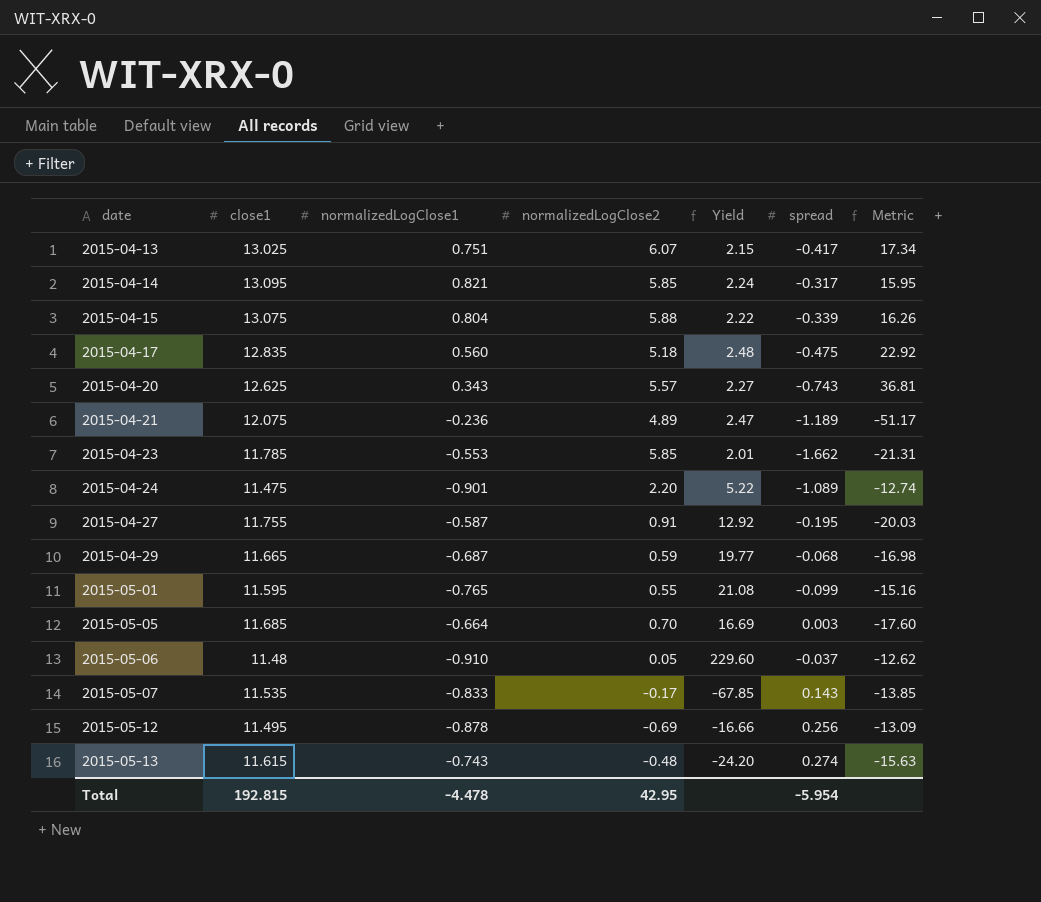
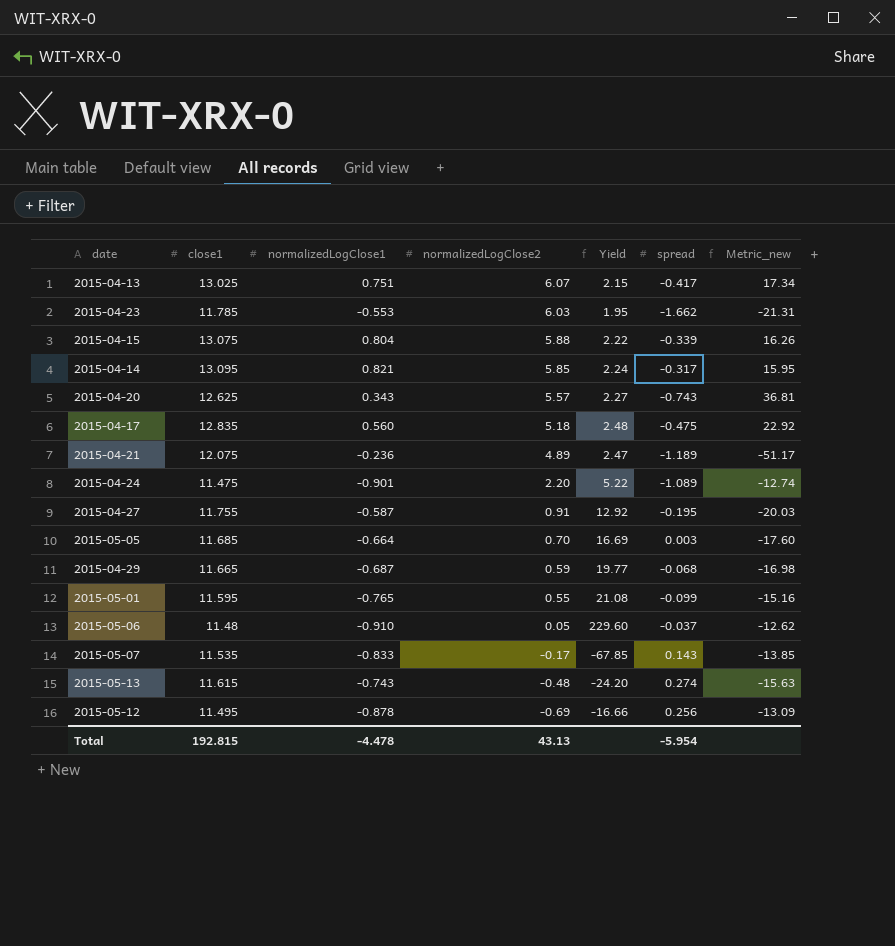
row order: date ascending -> normalizedLogClose2 descending
column name: Metric -> Metric_new
2015-04-23 | normalizedLogClose2: 5.85 -> 6.03
2015-04-23 | Yield: 2.01 -> 1.95
Total | normalizedLogClose2: 42.95 -> 43.13

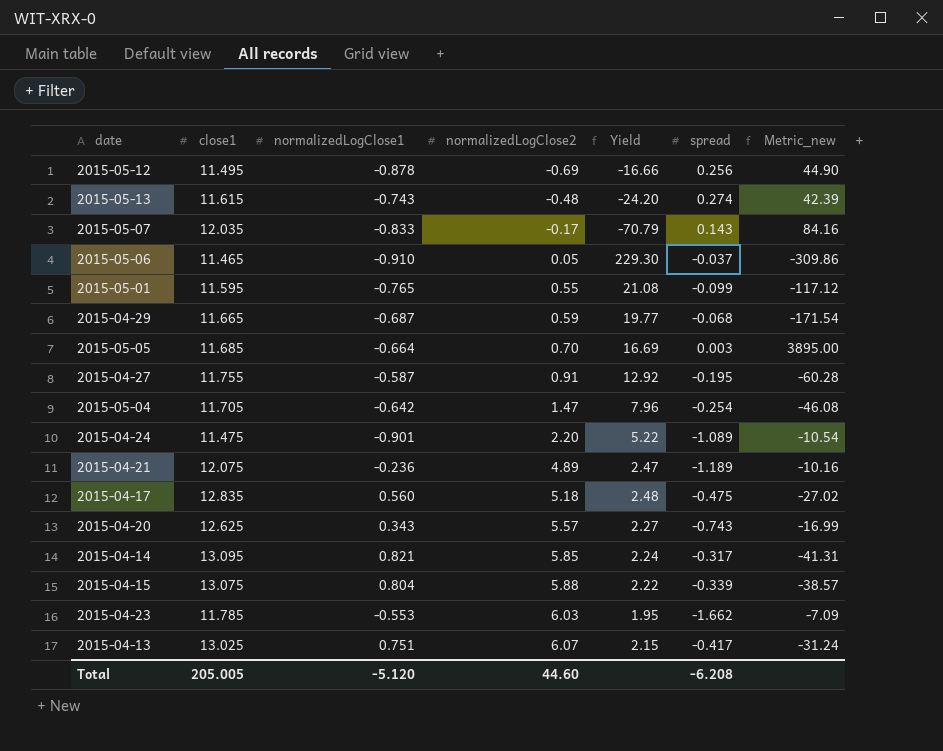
row order: normalizedLogClose2 descending -> normalizedLogClose2 ascending
column Metric_new | formula: [close1] / [normalizedLogClose1] -> [close1] / [spread]
2015-05-07 | close1: 11.535 -> 12.035
2015-05-07 | Yield: -67.85 -> -70.79
2015-05-06 | close1: 11.48 -> 11.465
2015-05-06 | Yield: 229.60 -> 229.30
row 2015-05-04: none -> 11.705 | -0.642 | 1.47 | 7.96 | -0.254 | -46.08
Total | close1: 192.815 -> 205.005
Total | normalizedLogClose1: -4.478 -> -5.120
Total | normalizedLogClose2: 43.13 -> 44.60
Total | spread: -5.954 -> -6.208

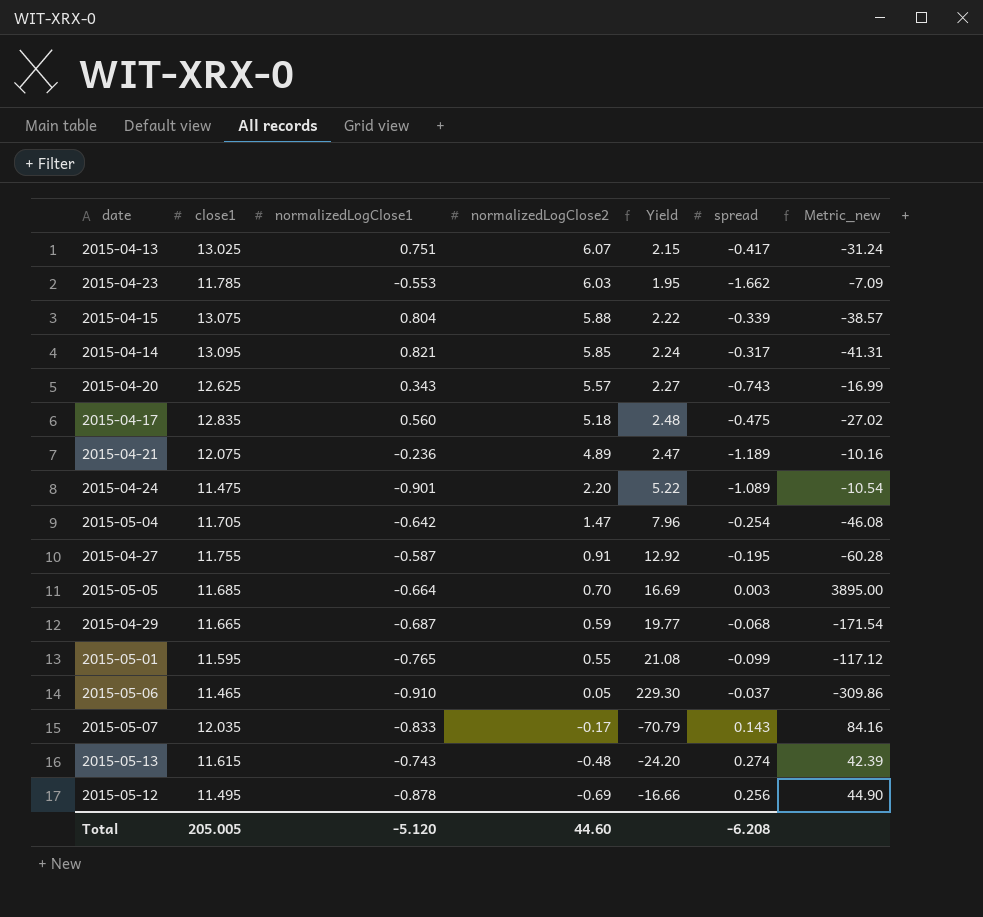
row order: normalizedLogClose2 ascending -> normalizedLogClose2 descending

